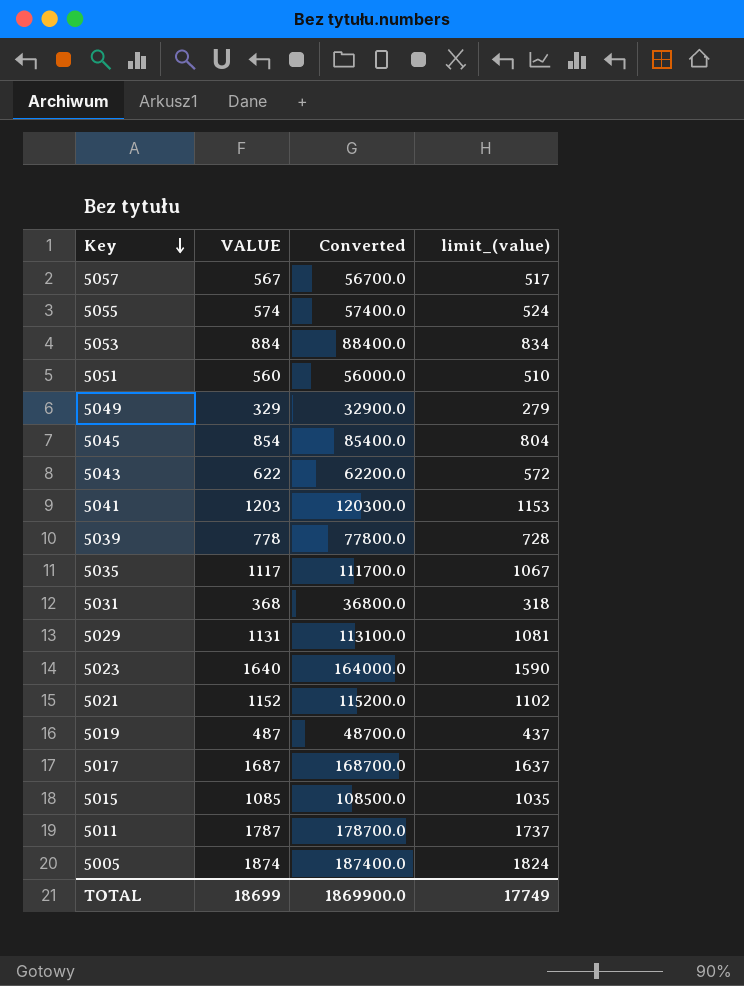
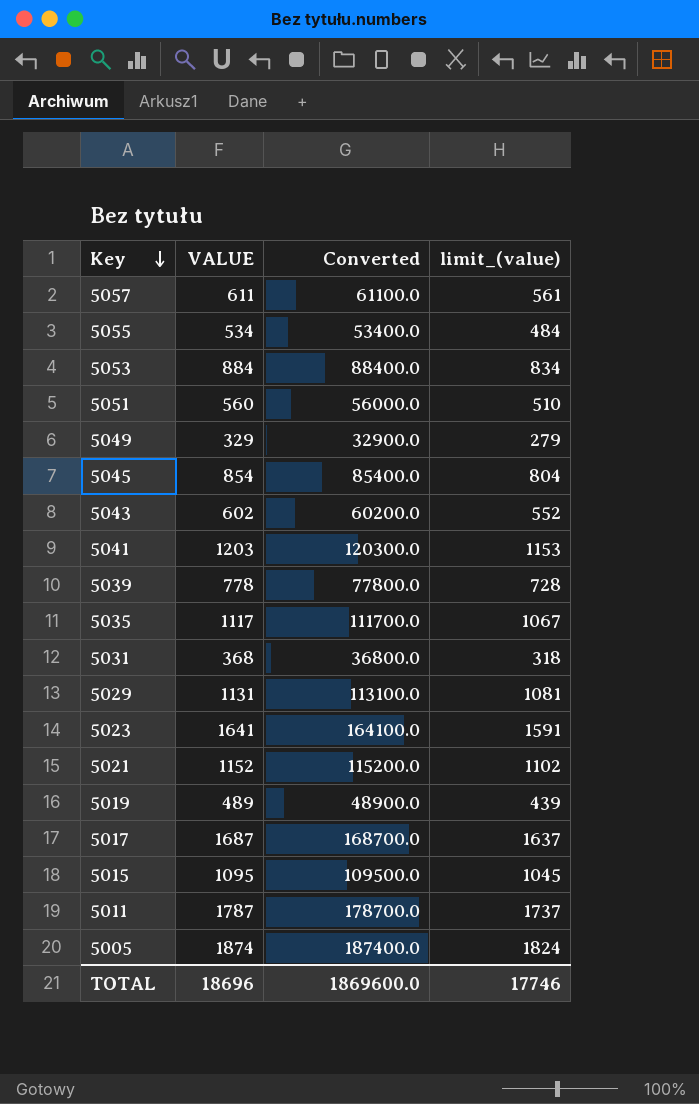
5057 | VALUE: 567 -> 611
5057 | Converted: 56700.0 -> 61100.0
5057 | limit_(value): 517 -> 561
5055 | VALUE: 574 -> 534
5055 | Converted: 57400.0 -> 53400.0
5055 | limit_(value): 524 -> 484
5043 | VALUE: 622 -> 602
5043 | Converted: 62200.0 -> 60200.0
5043 | limit_(value): 572 -> 552
5023 | VALUE: 1640 -> 1641
5023 | Converted: 164000.0 -> 164100.0
5023 | limit_(value): 1590 -> 1591
5019 | VALUE: 487 -> 489
5019 | Converted: 48700.0 -> 48900.0
5019 | limit_(value): 437 -> 439
5015 | VALUE: 1085 -> 1095
5015 | Converted: 108500.0 -> 109500.0
5015 | limit_(value): 1035 -> 1045
TOTAL | VALUE: 18699 -> 18696
TOTAL | Converted: 1869900.0 -> 1869600.0
TOTAL | limit_(value): 17749 -> 17746

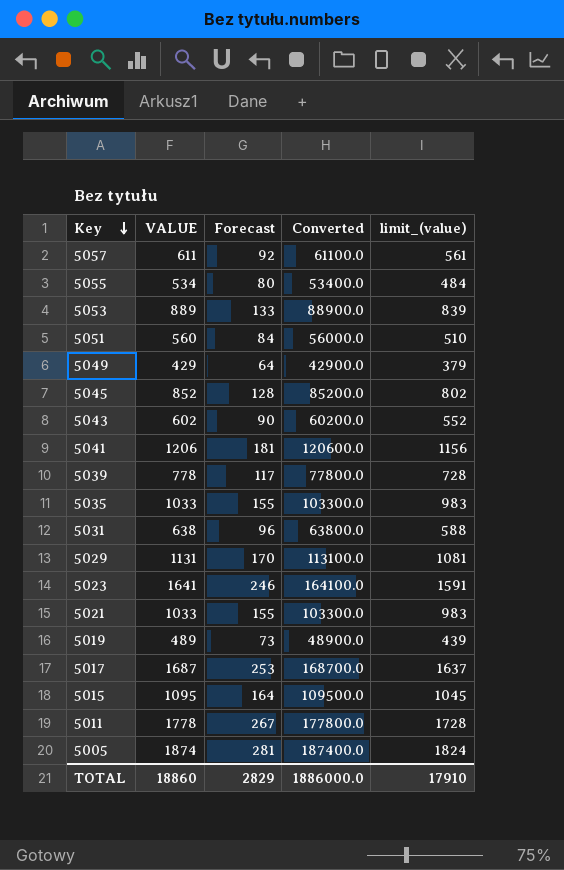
column Forecast | formula: none -> [VALUE] * 0.15
5053 | VALUE: 884 -> 889
5053 | Converted: 88400.0 -> 88900.0
5053 | limit_(value): 834 -> 839
5049 | VALUE: 329 -> 429
5049 | Converted: 32900.0 -> 42900.0
5049 | limit_(value): 279 -> 379
5045 | VALUE: 854 -> 852
5045 | Converted: 85400.0 -> 85200.0
5045 | limit_(value): 804 -> 802
5041 | VALUE: 1203 -> 1206
5041 | Converted: 120300.0 -> 120600.0
5041 | limit_(value): 1153 -> 1156
5035 | VALUE: 1117 -> 1033
5035 | Converted: 111700.0 -> 103300.0
5035 | limit_(value): 1067 -> 983
5031 | VALUE: 368 -> 638
5031 | Converted: 36800.0 -> 63800.0
5031 | limit_(value): 318 -> 588
5021 | VALUE: 1152 -> 1033
5021 | Converted: 115200.0 -> 103300.0
5021 | limit_(value): 1102 -> 983
5011 | VALUE: 1787 -> 1778
5011 | Converted: 178700.0 -> 177800.0
5011 | limit_(value): 1737 -> 1728
TOTAL | VALUE: 18696 -> 18860
TOTAL | Converted: 1869600.0 -> 1886000.0
TOTAL | limit_(value): 17746 -> 17910

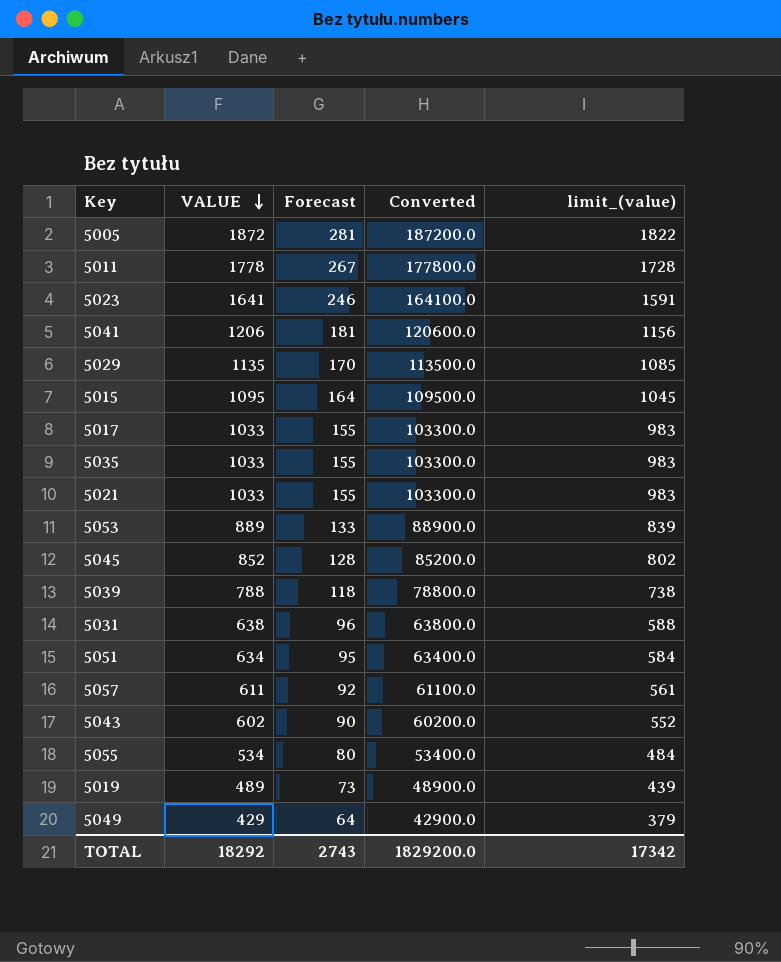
row order: Key descending -> VALUE descending
5005 | VALUE: 1874 -> 1872
5005 | Converted: 187400.0 -> 187200.0
5005 | limit_(value): 1824 -> 1822
5029 | VALUE: 1131 -> 1135
5029 | Converted: 113100.0 -> 113500.0
5029 | limit_(value): 1081 -> 1085
5017 | VALUE: 1687 -> 1033
5017 | Forecast: 253 -> 155
5017 | Converted: 168700.0 -> 103300.0
5017 | limit_(value): 1637 -> 983
5039 | VALUE: 778 -> 788
5039 | Forecast: 117 -> 118
5039 | Converted: 77800.0 -> 78800.0
5039 | limit_(value): 728 -> 738
5051 | VALUE: 560 -> 634
5051 | Forecast: 84 -> 95
5051 | Converted: 56000.0 -> 63400.0
5051 | limit_(value): 510 -> 584
TOTAL | VALUE: 18860 -> 18292
TOTAL | Forecast: 2829 -> 2743
TOTAL | Converted: 1886000.0 -> 1829200.0
TOTAL | limit_(value): 17910 -> 17342

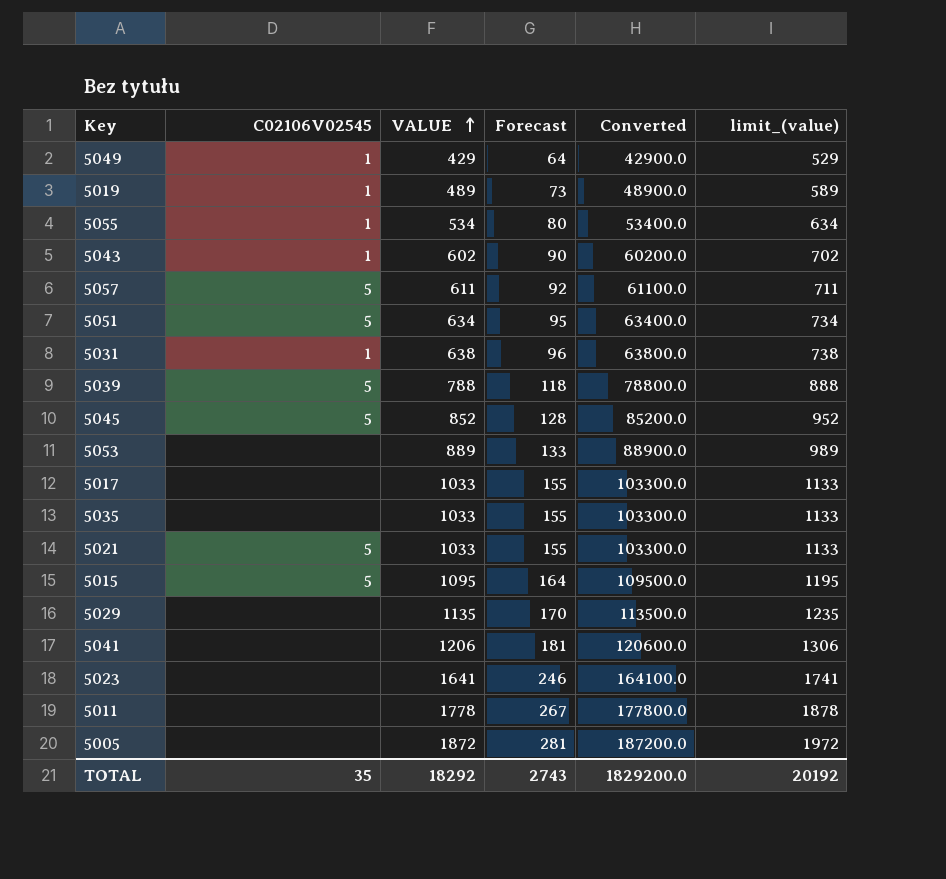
row order: VALUE descending -> VALUE ascending
column C02106V02545 | position: none -> 2
column limit_(value) | formula: [VALUE] - 50 -> [VALUE] + 100
TOTAL | limit_(value): 17342 -> 20192

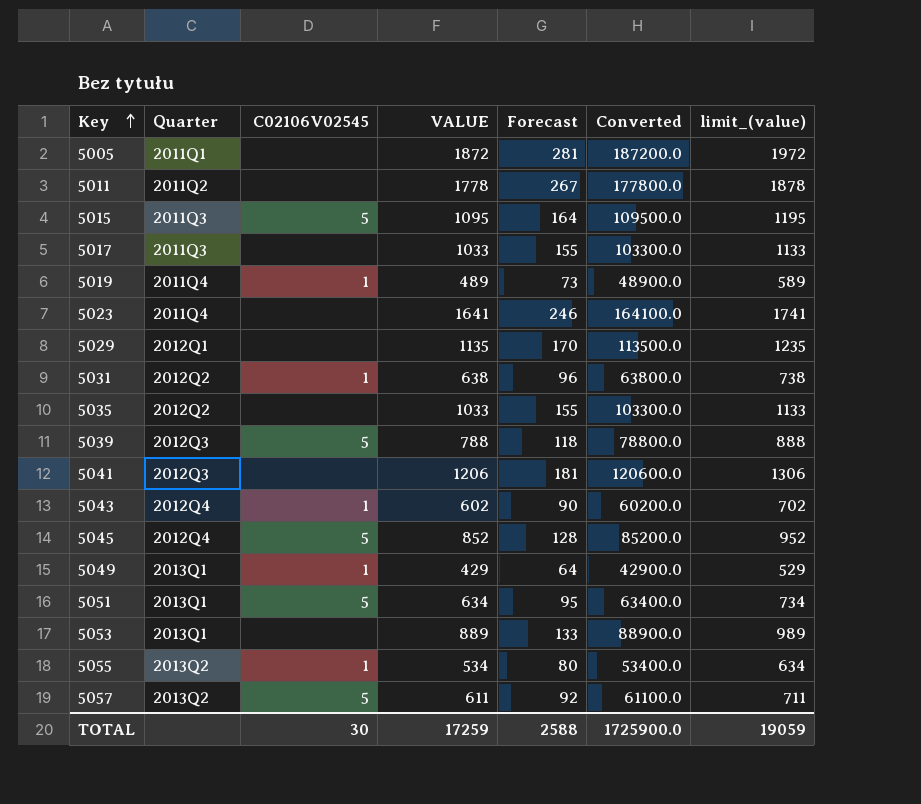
row order: VALUE ascending -> Key ascending
column Quarter | position: none -> 2
row 5021: 5 | 1033 | 155 | 103300.0 | 1133 -> none
TOTAL | C02106V02545: 35 -> 30
TOTAL | VALUE: 18292 -> 17259
TOTAL | Forecast: 2743 -> 2588
TOTAL | Converted: 1829200.0 -> 1725900.0
TOTAL | limit_(value): 20192 -> 19059

